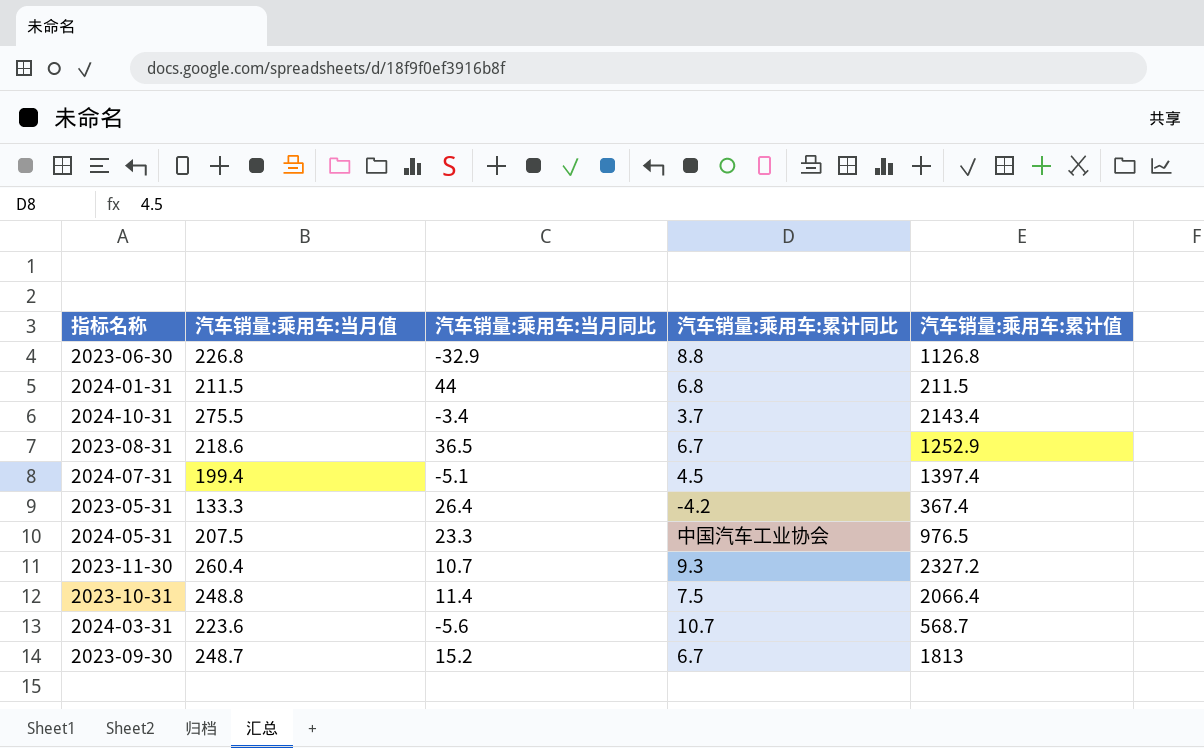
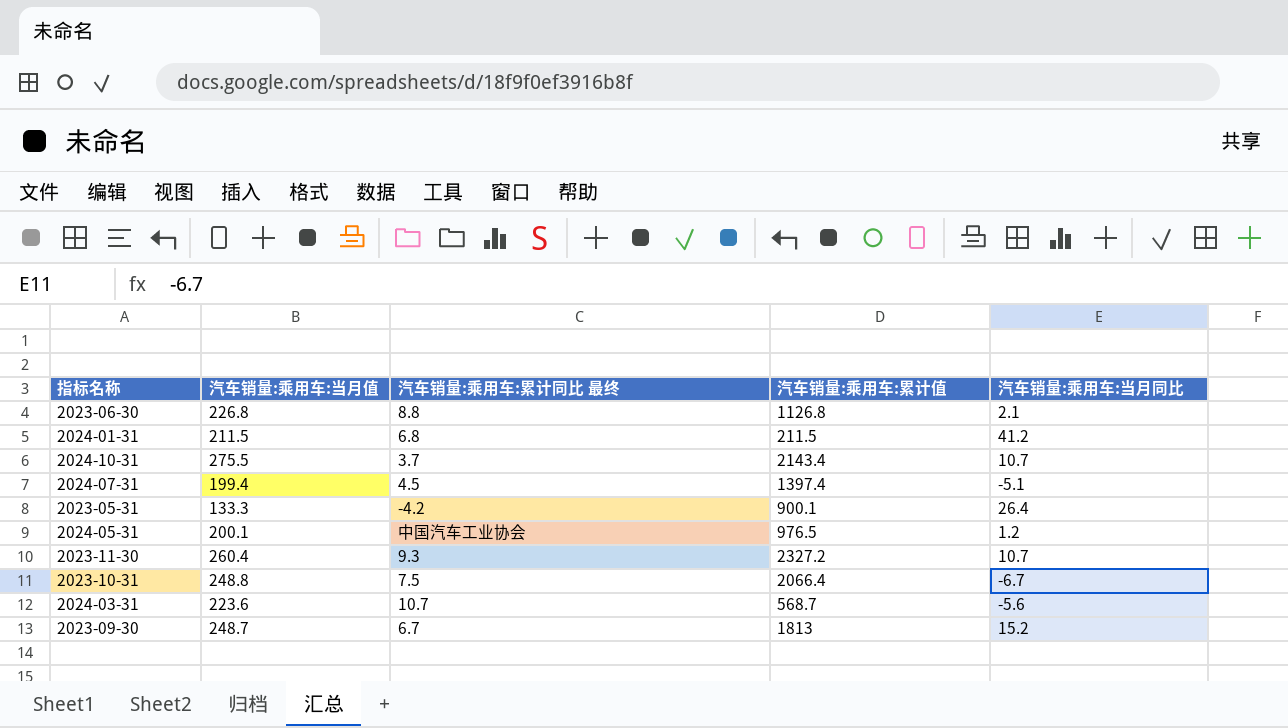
column name: 汽车销量:乘用车:累计同比 -> 汽车销量:乘用车:累计同比 最终
column 汽车销量:乘用车:当月同比 | position: 3 -> 5
row 2023-08-31: 218.6 | 36.5 | 6.7 | 1252.9 -> none
2023-06-30 | 汽车销量:乘用车:当月同比: -32.9 -> 2.1
2024-01-31 | 汽车销量:乘用车:当月同比: 44 -> 41.2
2024-10-31 | 汽车销量:乘用车:当月同比: -3.4 -> 10.7
2023-05-31 | 汽车销量:乘用车:累计值: 367.4 -> 900.1
2024-05-31 | 汽车销量:乘用车:当月值: 207.5 -> 200.1
2024-05-31 | 汽车销量:乘用车:当月同比: 23.3 -> 1.2
2023-10-31 | 汽车销量:乘用车:当月同比: 11.4 -> -6.7

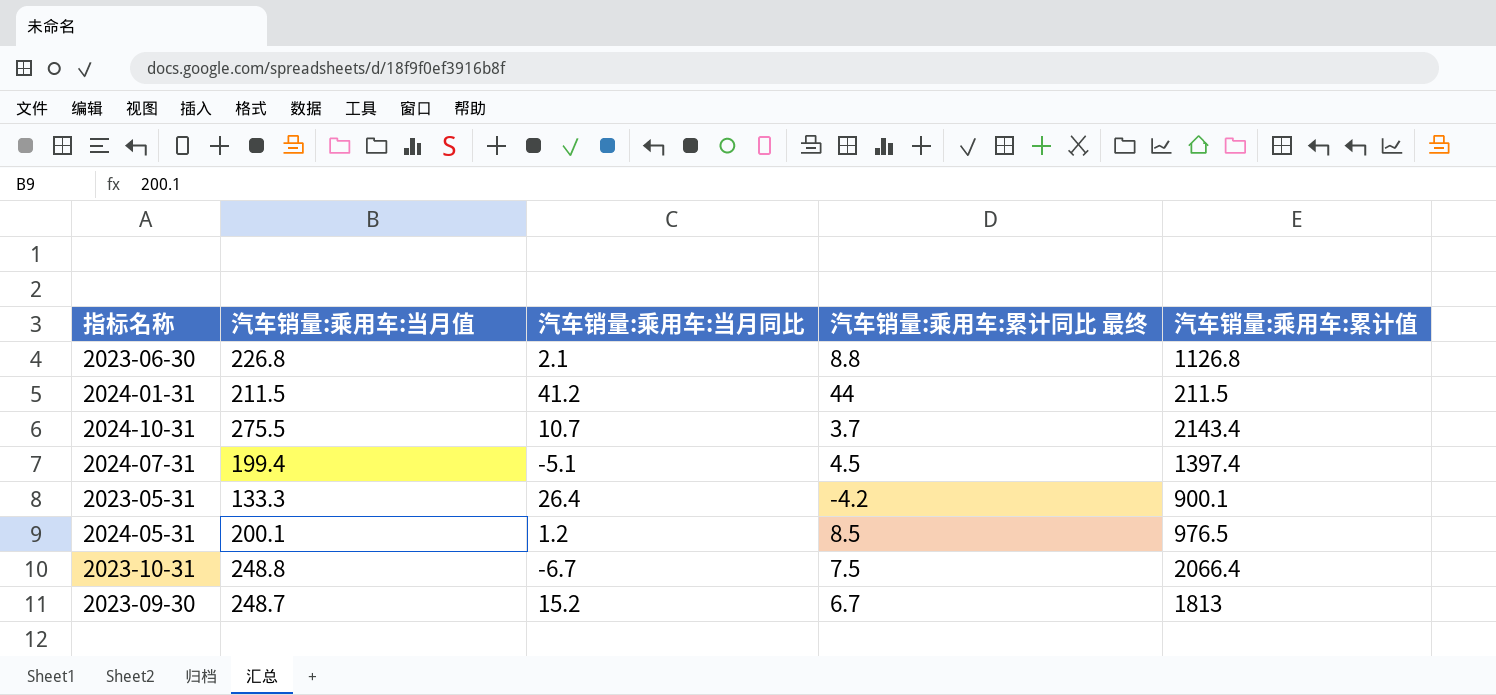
column 汽车销量:乘用车:当月同比 | position: 5 -> 3
row 2023-11-30: 260.4 | 9.3 | 2327.2 | 10.7 -> none
row 2024-03-31: 223.6 | 10.7 | 568.7 | -5.6 -> none
2024-01-31 | 汽车销量:乘用车:累计同比 最终: 6.8 -> 44
2024-05-31 | 汽车销量:乘用车:累计同比 最终: 中国汽车工业协会 -> 8.5

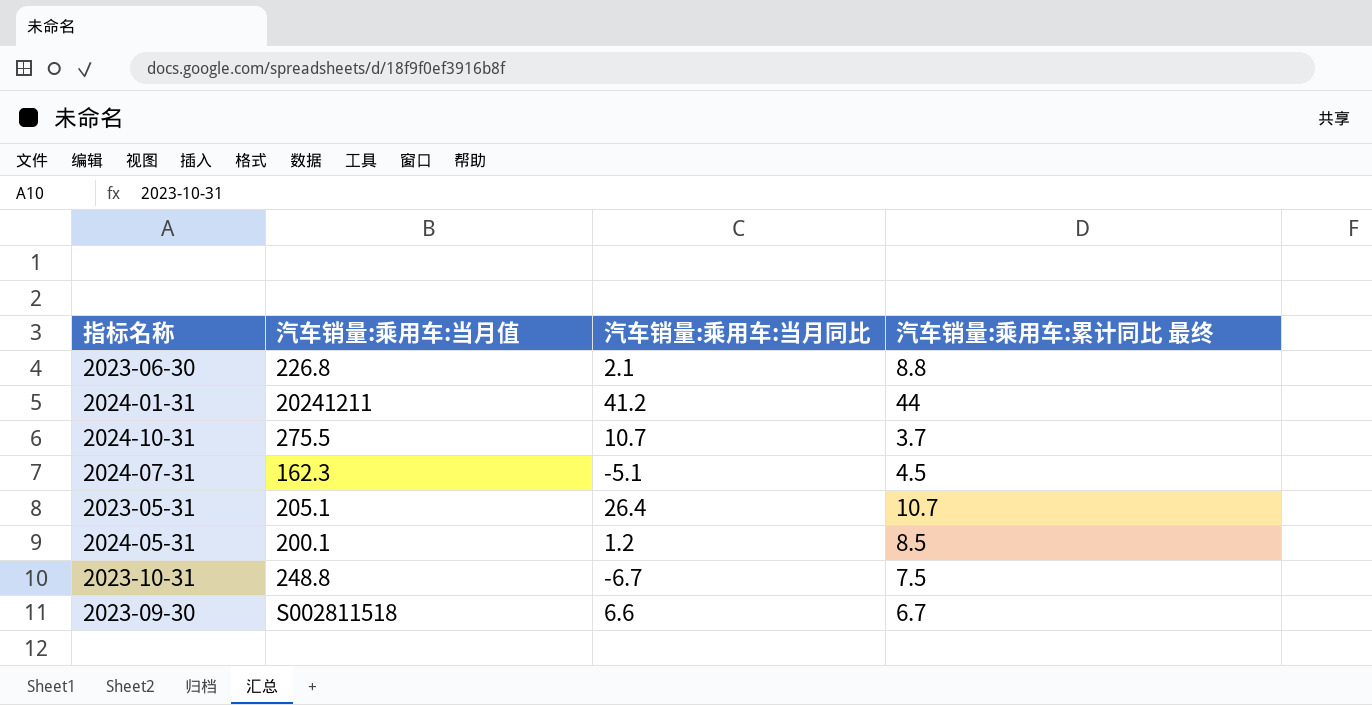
column 汽车销量:乘用车:累计值 | position: 5 -> none
2024-01-31 | 汽车销量:乘用车:当月值: 211.5 -> 20241211
2024-07-31 | 汽车销量:乘用车:当月值: 199.4 -> 162.3
2023-05-31 | 汽车销量:乘用车:当月值: 133.3 -> 205.1
2023-05-31 | 汽车销量:乘用车:累计同比 最终: -4.2 -> 10.7
2023-09-30 | 汽车销量:乘用车:当月值: 248.7 -> S002811518
2023-09-30 | 汽车销量:乘用车:当月同比: 15.2 -> 6.6

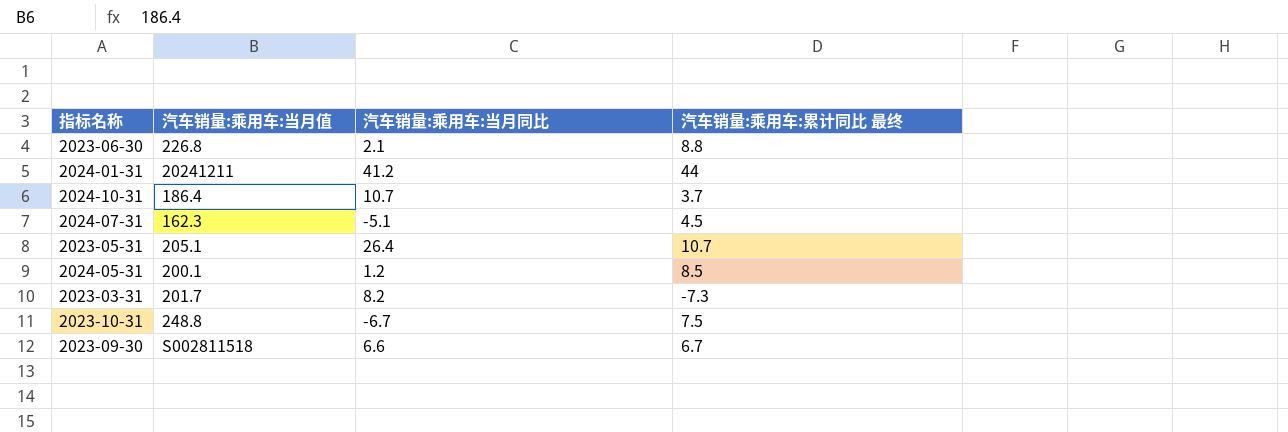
2024-10-31 | 汽车销量:乘用车:当月值: 275.5 -> 186.4
row 2023-03-31: none -> 201.7 | 8.2 | -7.3

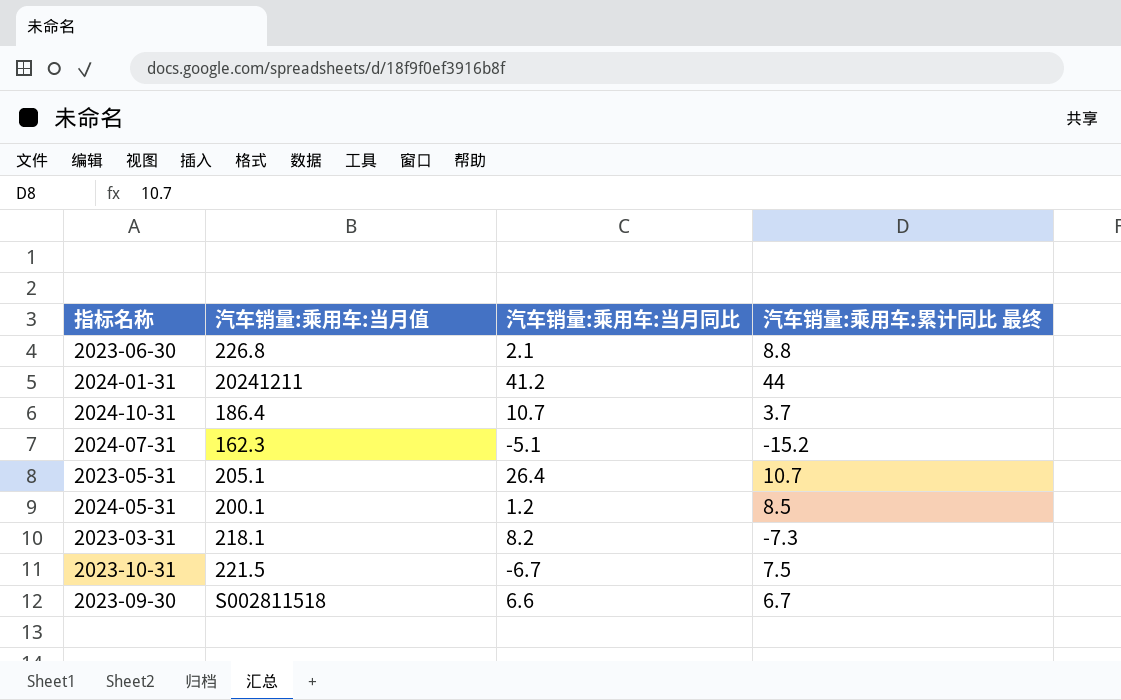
2024-07-31 | 汽车销量:乘用车:累计同比 最终: 4.5 -> -15.2
2023-03-31 | 汽车销量:乘用车:当月值: 201.7 -> 218.1
2023-10-31 | 汽车销量:乘用车:当月值: 248.8 -> 221.5

